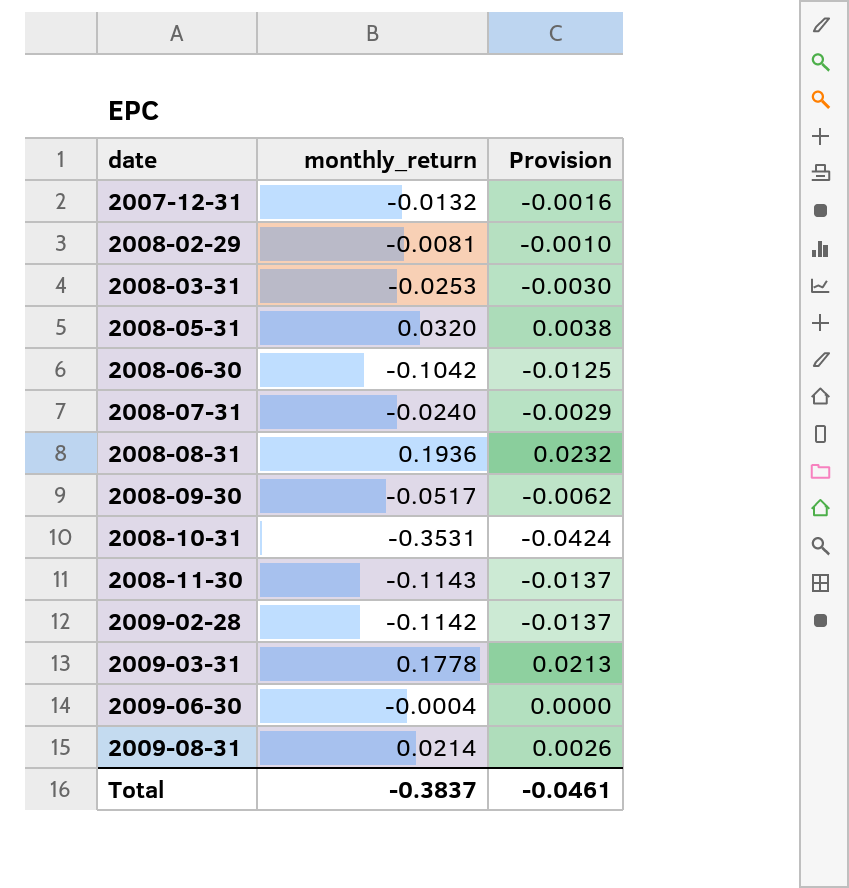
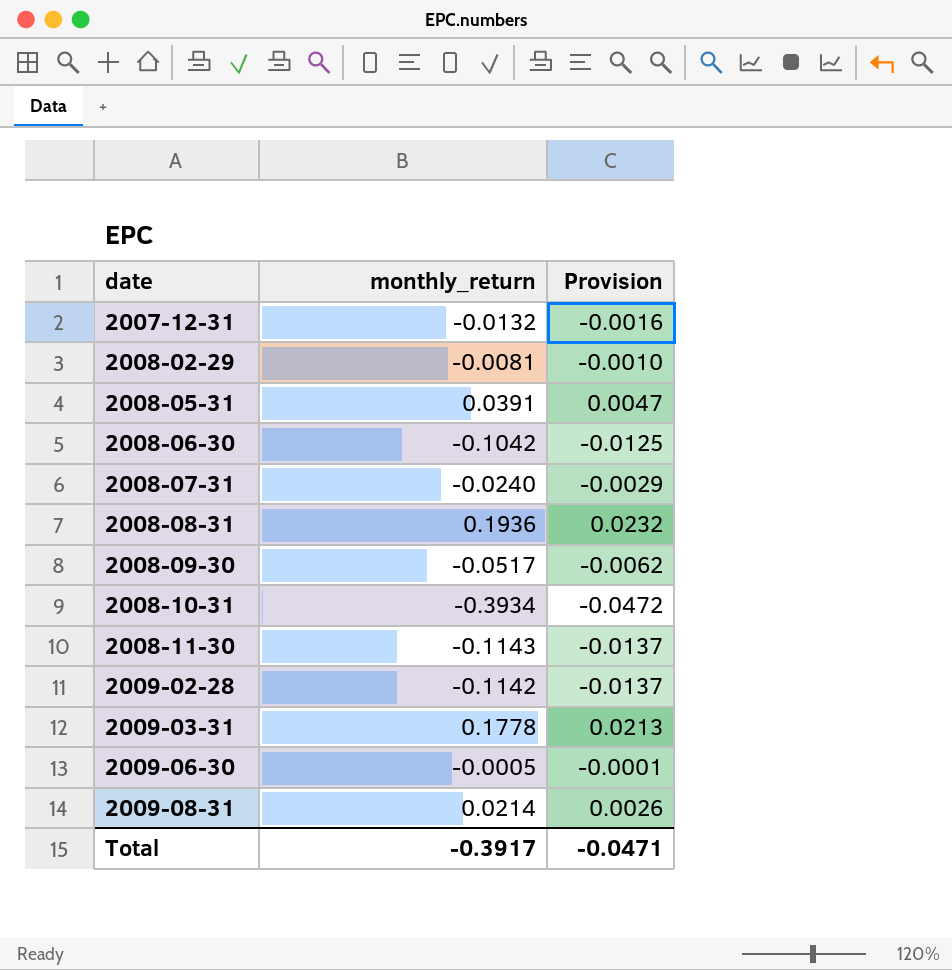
row 2008-03-31: -0.0253 | -0.0030 -> none
2008-05-31 | monthly_return: 0.0320 -> 0.0391
2008-05-31 | Provision: 0.0038 -> 0.0047
2008-10-31 | monthly_return: -0.3531 -> -0.3934
2008-10-31 | Provision: -0.0424 -> -0.0472
2009-06-30 | monthly_return: -0.0004 -> -0.0005
2009-06-30 | Provision: 0.0000 -> -0.0001
Total | monthly_return: -0.3837 -> -0.3917
Total | Provision: -0.0461 -> -0.0471

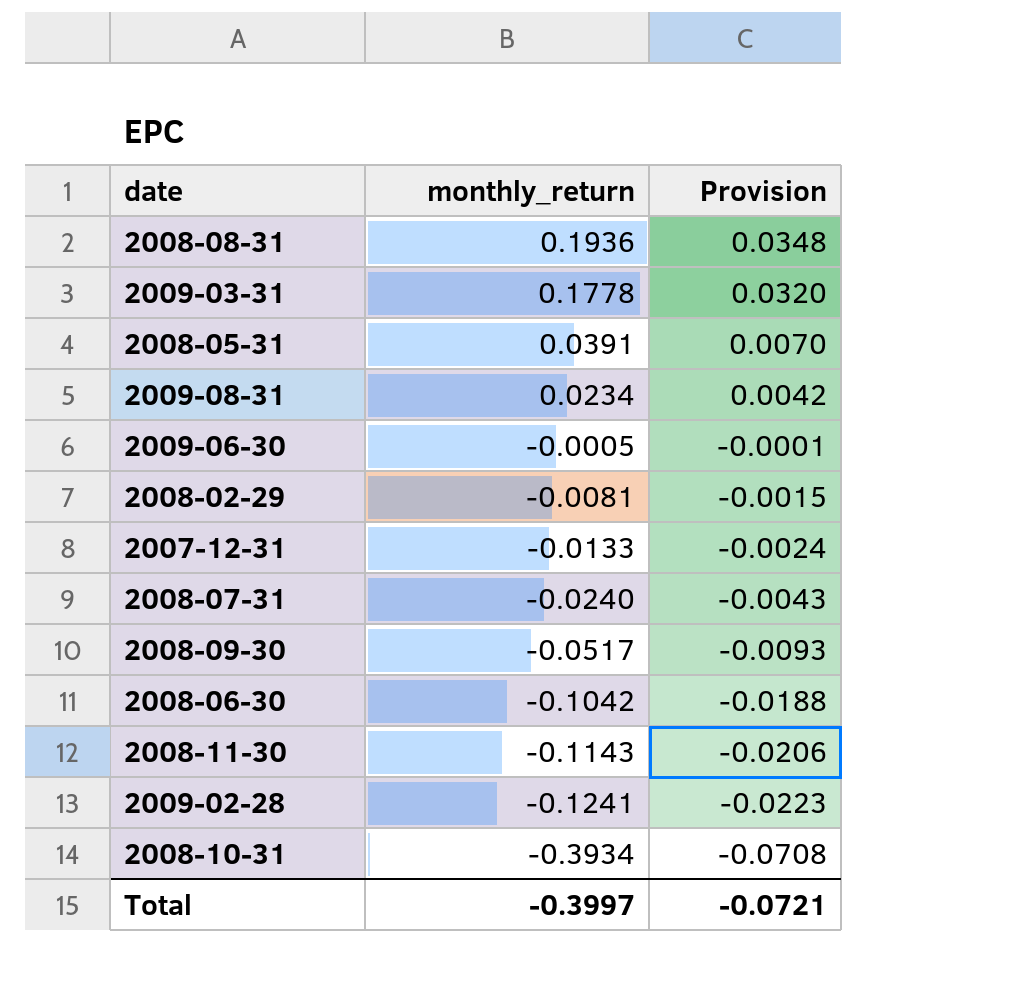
row order: date ascending -> monthly_return descending
column Provision | formula: [monthly_return] * 0.12 -> [monthly_return] * 0.18
2009-08-31 | monthly_return: 0.0214 -> 0.0234
2007-12-31 | monthly_return: -0.0132 -> -0.0133
2009-02-28 | monthly_return: -0.1142 -> -0.1241
Total | monthly_return: -0.3917 -> -0.3997
Total | Provision: -0.0471 -> -0.0721

